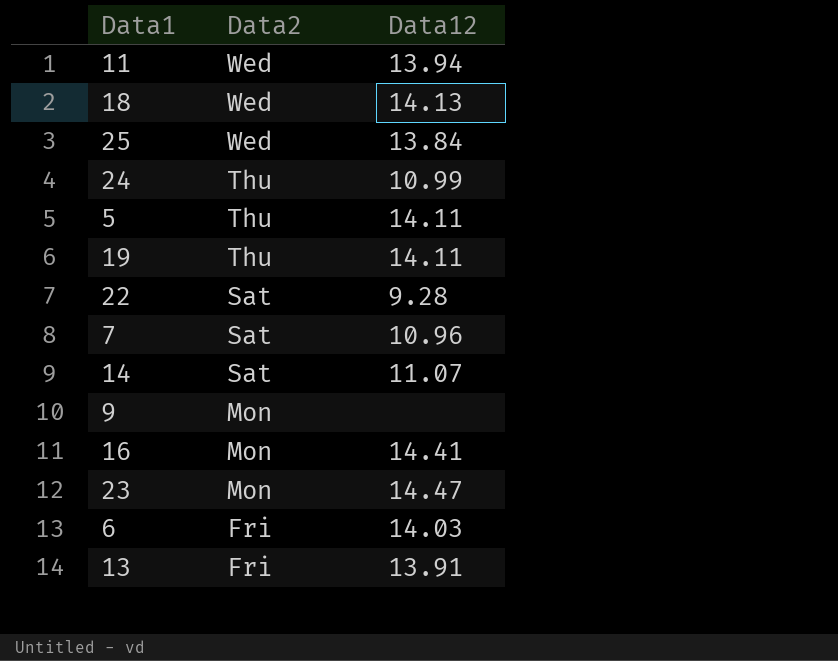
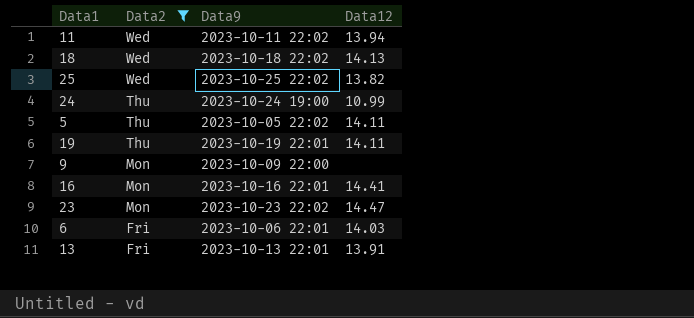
filter: none -> Data2 != Sat
column Data9 | position: none -> 3
25 | Data12: 13.84 -> 13.82

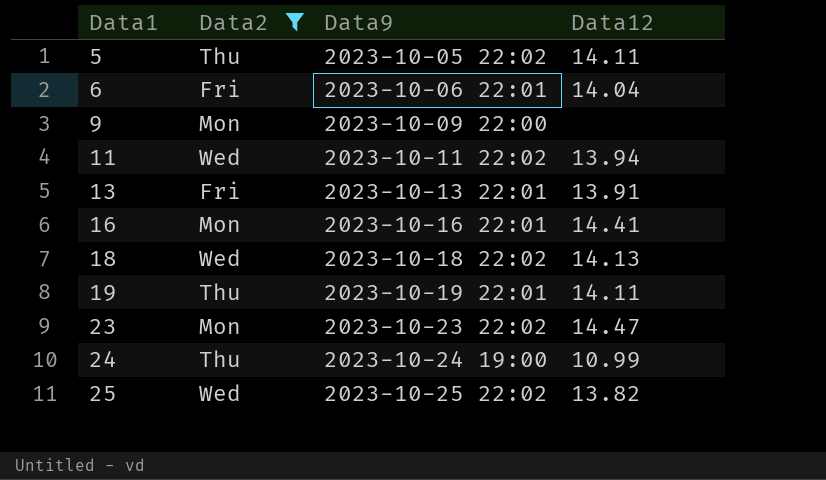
row order: Data2 descending -> Data1 ascending
6 | Data12: 14.03 -> 14.04

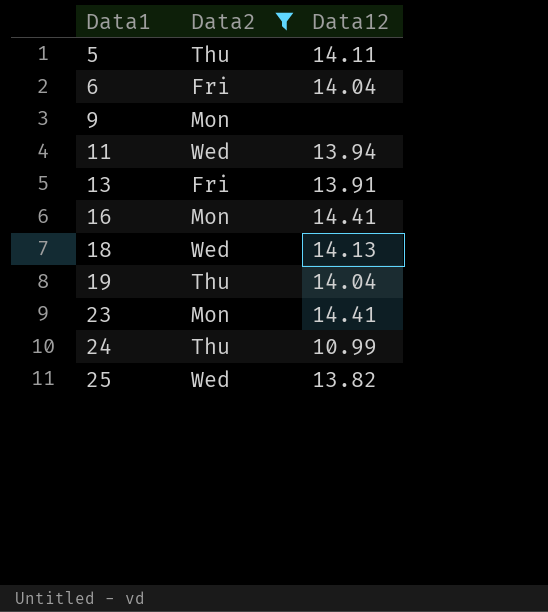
column Data9 | position: 3 -> none
19 | Data12: 14.11 -> 14.04
23 | Data12: 14.47 -> 14.41

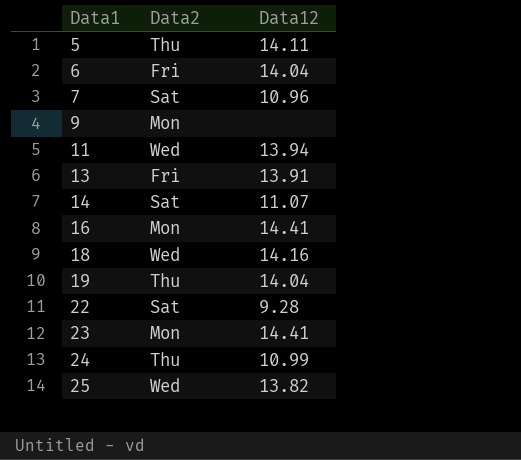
filter: Data2 != Sat -> none
18 | Data12: 14.13 -> 14.16

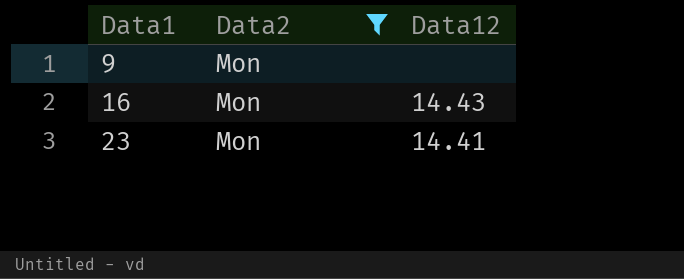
filter: none -> Data2 = Mon
16 | Data12: 14.41 -> 14.43

